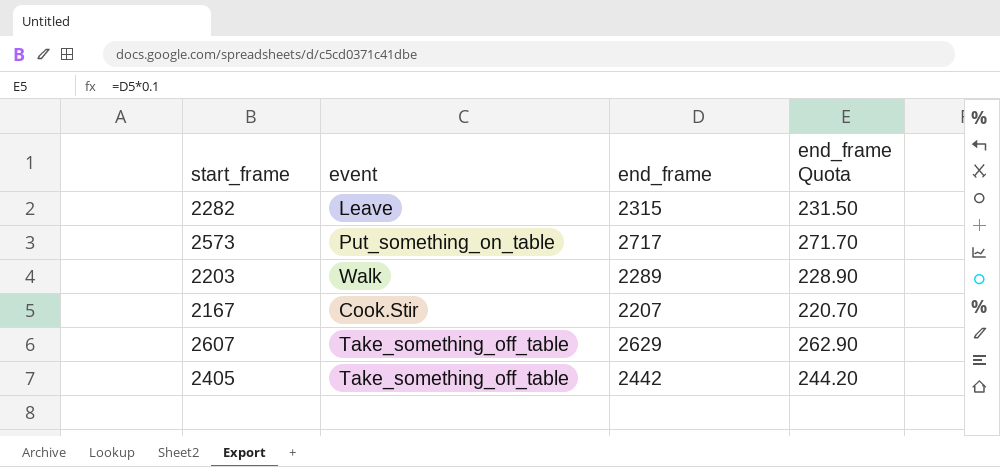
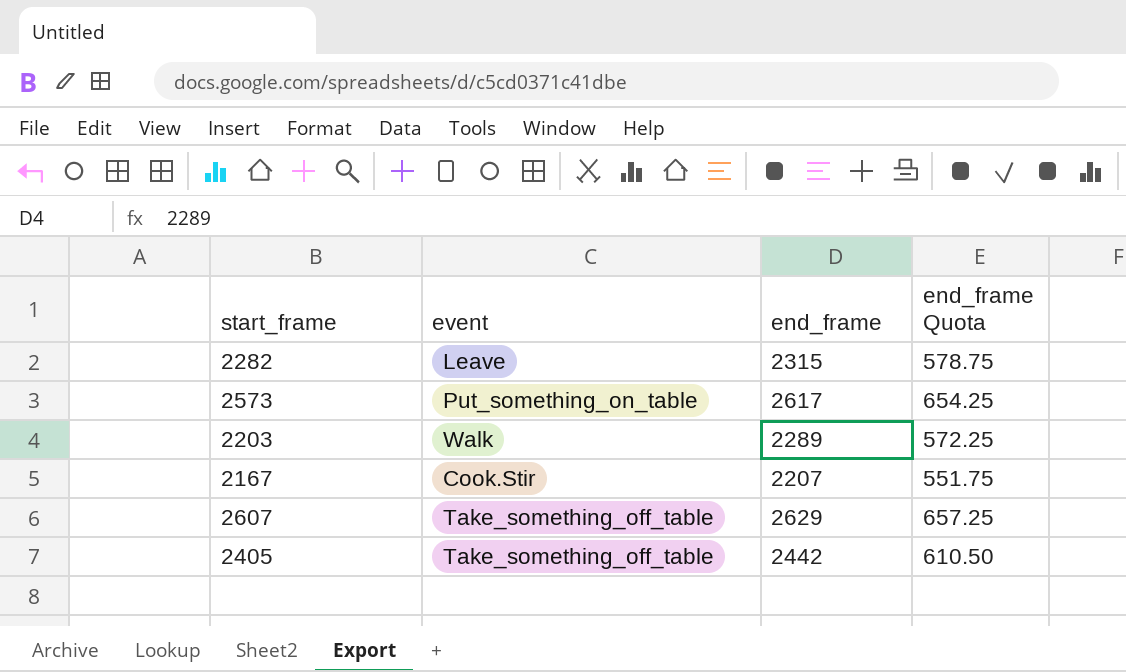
column end_frame Quota | formula: [end_frame] * 0.1 -> [end_frame] * 0.25
2573 | end_frame: 2717 -> 2617

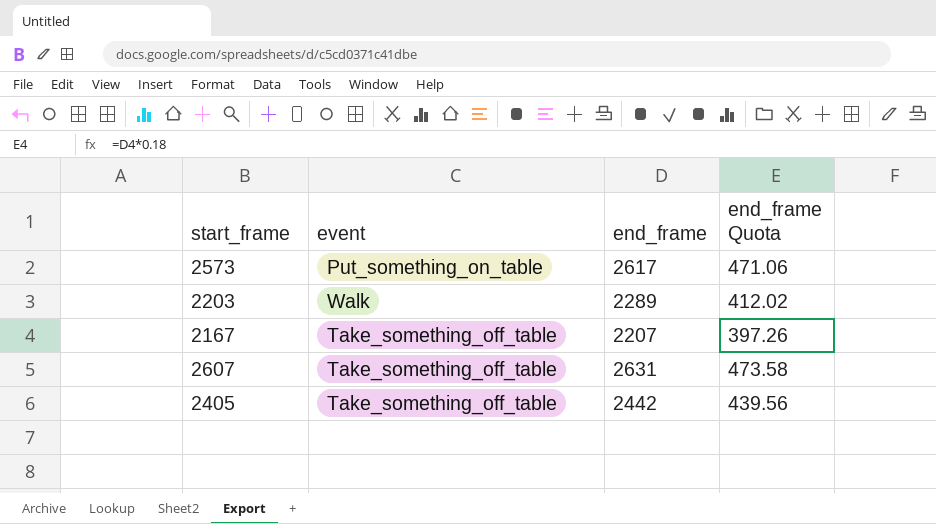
column end_frame Quota | formula: [end_frame] * 0.25 -> [end_frame] * 0.18
row 2282: Leave | 2315 | 578.75 -> none
2167 | event: Cook.Stir -> Take_something_off_table
2607 | end_frame: 2629 -> 2631

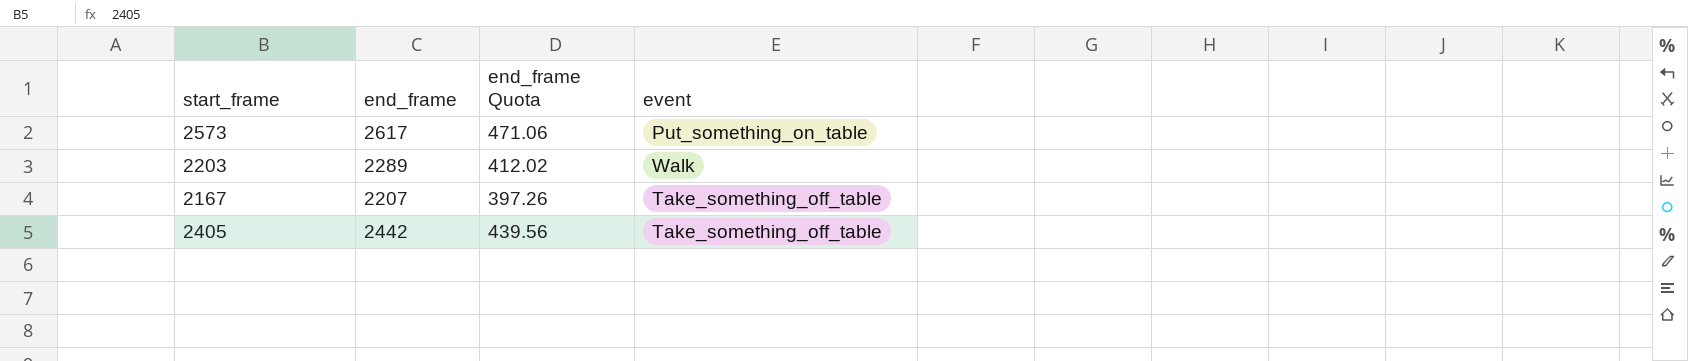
column event | position: 2 -> 4
row 2607: Take_something_off_table | 2631 | 473.58 -> none

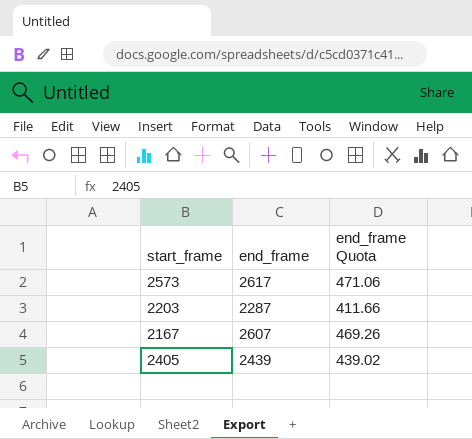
column event | position: 4 -> none
2203 | end_frame: 2289 -> 2287
2203 | end_frame Quota: 412.02 -> 411.66
2167 | end_frame: 2207 -> 2607
2167 | end_frame Quota: 397.26 -> 469.26
2405 | end_frame: 2442 -> 2439
2405 | end_frame Quota: 439.56 -> 439.02

